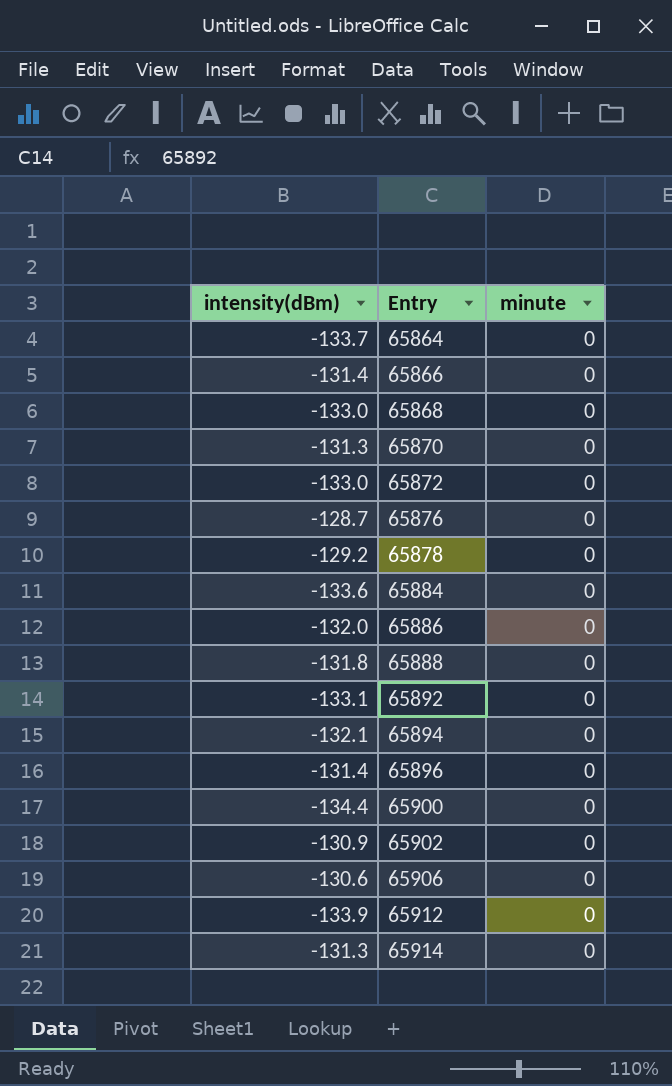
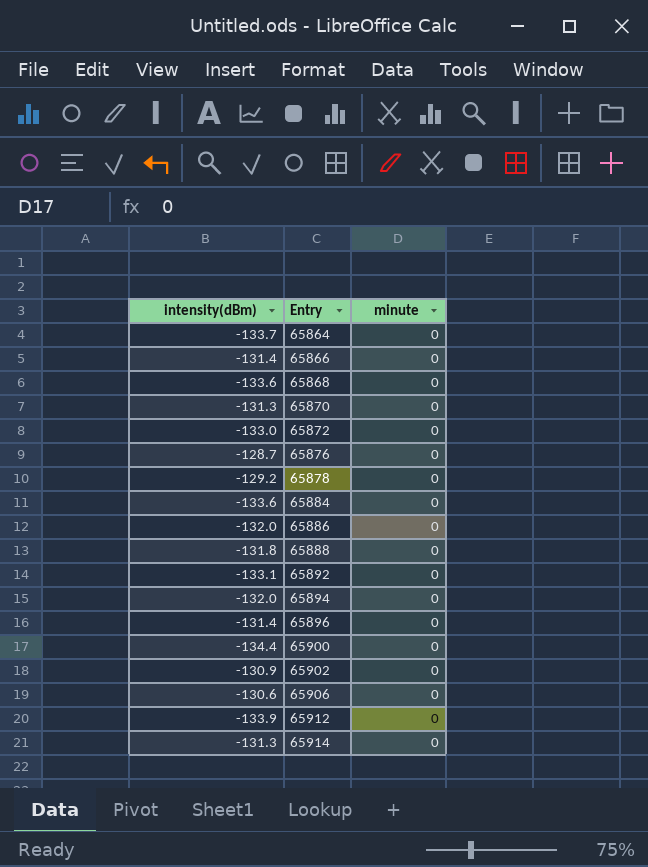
65868 | intensity(dBm): -133.0 -> -133.6
65894 | intensity(dBm): -132.1 -> -132.0

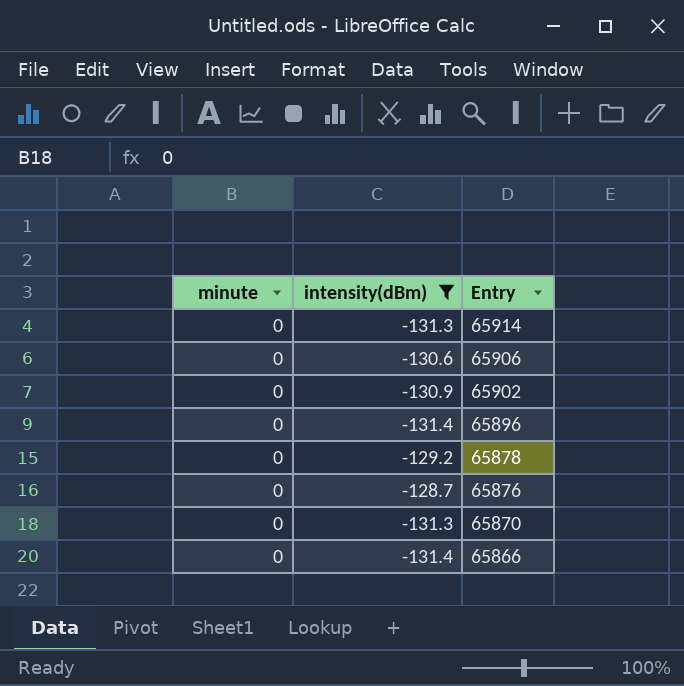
filter: none -> intensity(dBm) >= -131.4
row order: Entry ascending -> Entry descending
column minute | position: 3 -> 1

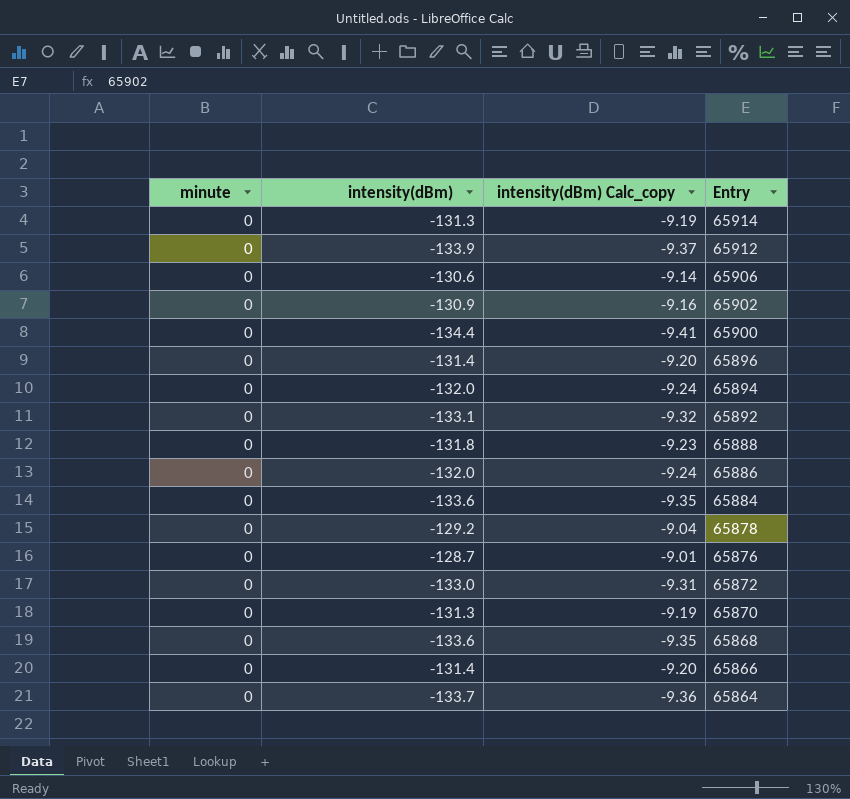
filter: intensity(dBm) >= -131.4 -> none
column intensity(dBm) Calc_copy | formula: none -> [intensity(dBm)] * 0.07

